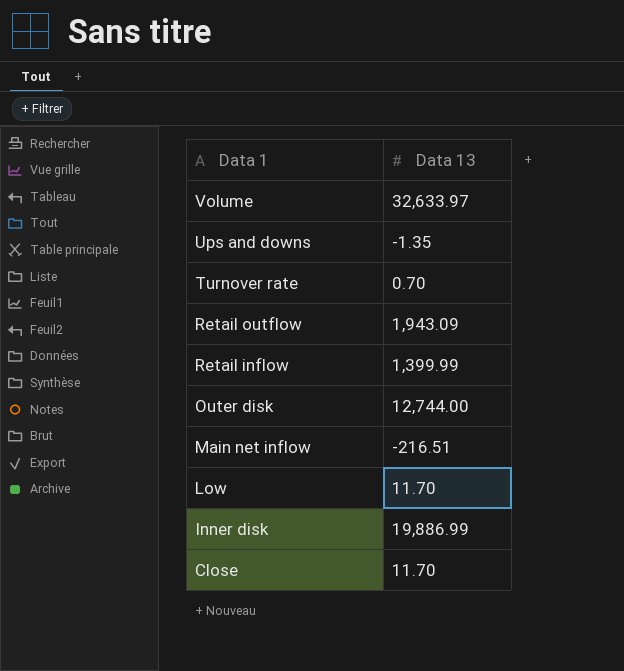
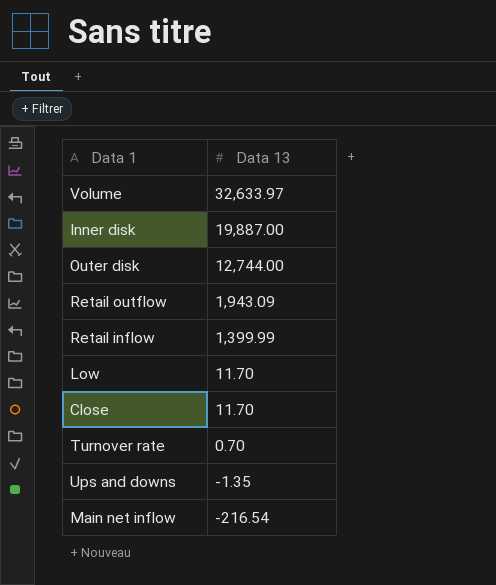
row order: Data 1 descending -> Data 13 descending
Inner disk | Data 13: 19,886.99 -> 19,887.00
Main net inflow | Data 13: -216.51 -> -216.54

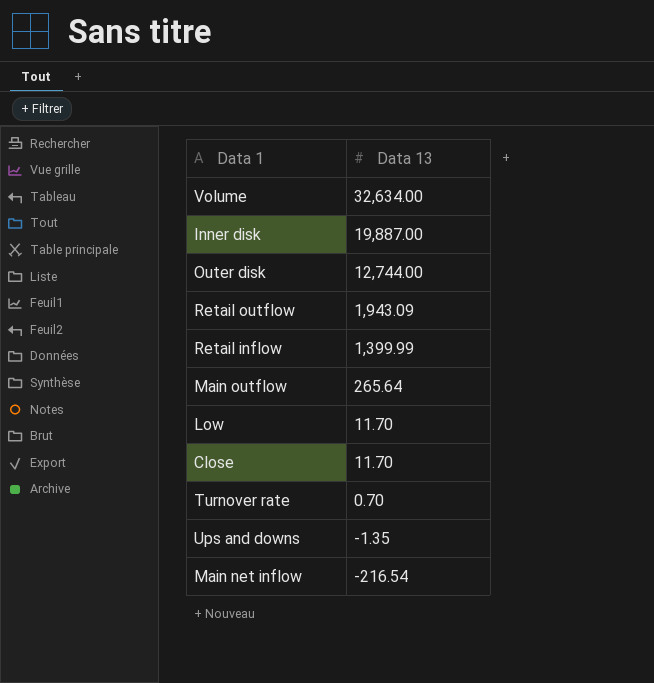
Volume | Data 13: 32,633.97 -> 32,634.00
row Main outflow: none -> 265.64

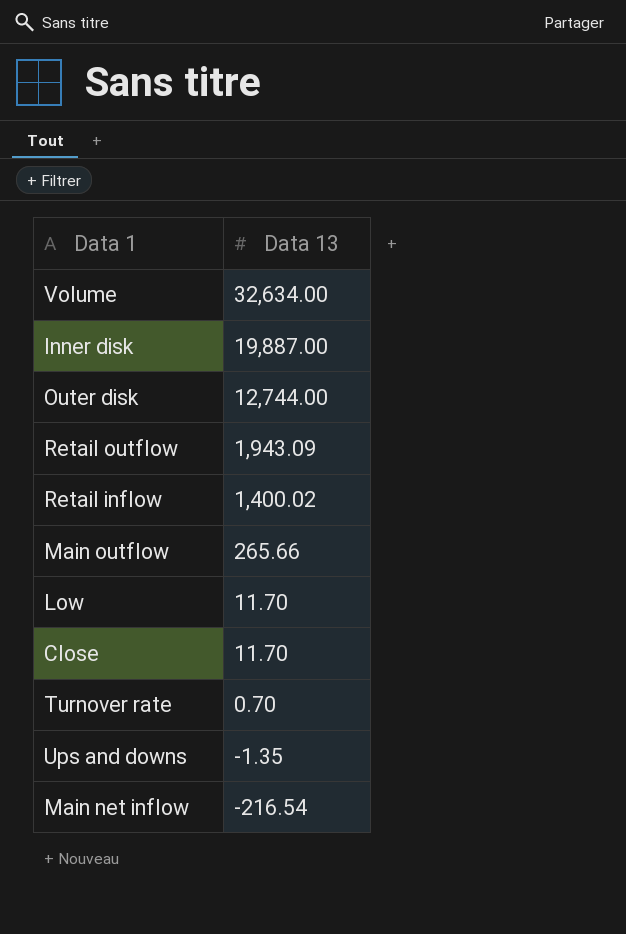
Retail inflow | Data 13: 1,399.99 -> 1,400.02
Main outflow | Data 13: 265.64 -> 265.66

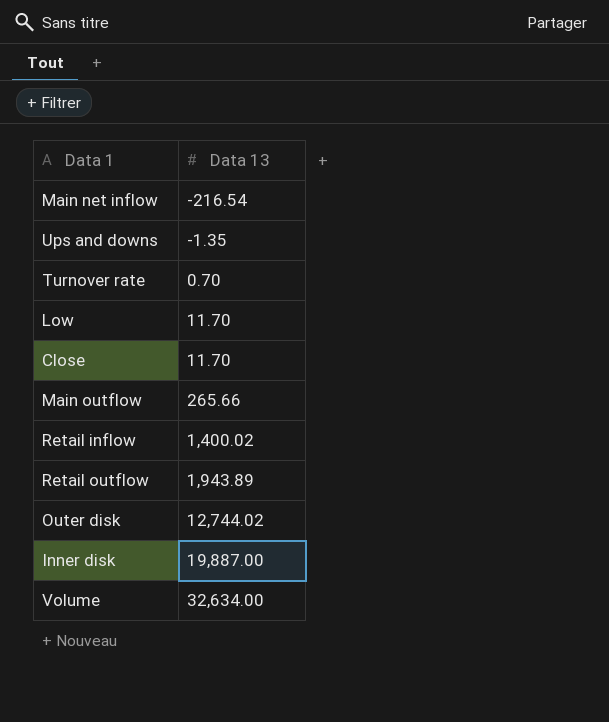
row order: Data 13 descending -> Data 13 ascending
Retail outflow | Data 13: 1,943.09 -> 1,943.89
Outer disk | Data 13: 12,744.00 -> 12,744.02

